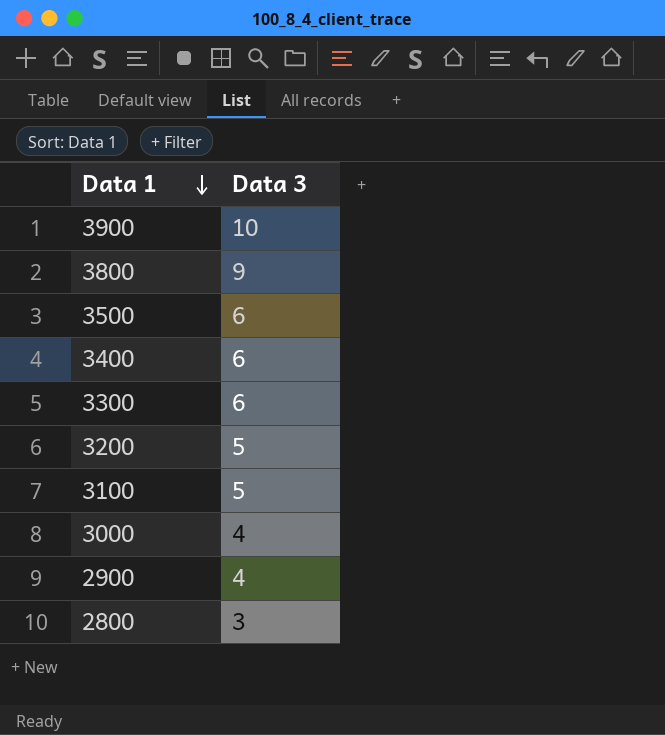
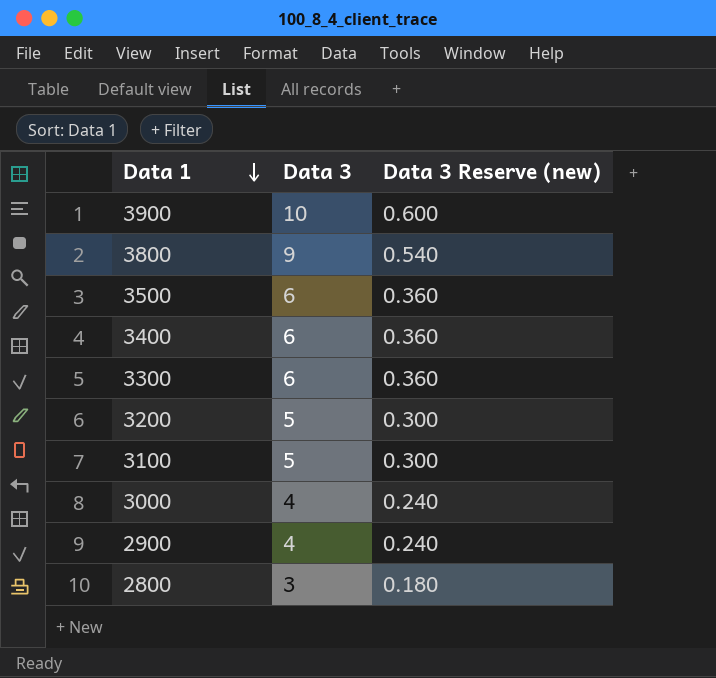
column Data 3 Reserve (new) | formula: none -> [Data 3] * 0.06

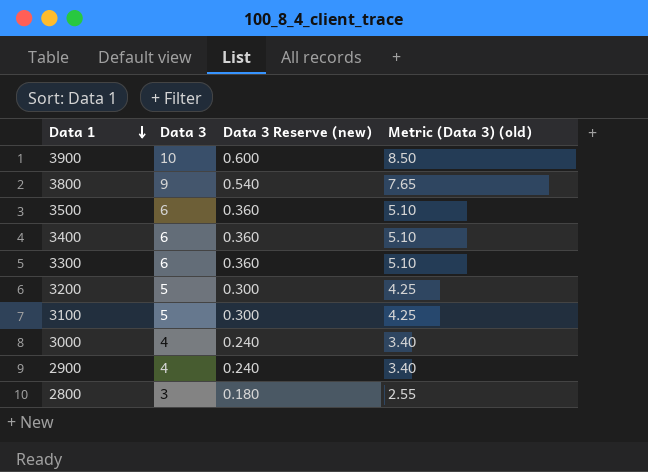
column Metric (Data 3) (old) | formula: none -> [Data 3] * 0.85

